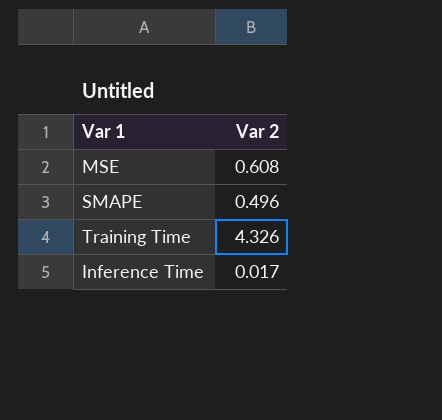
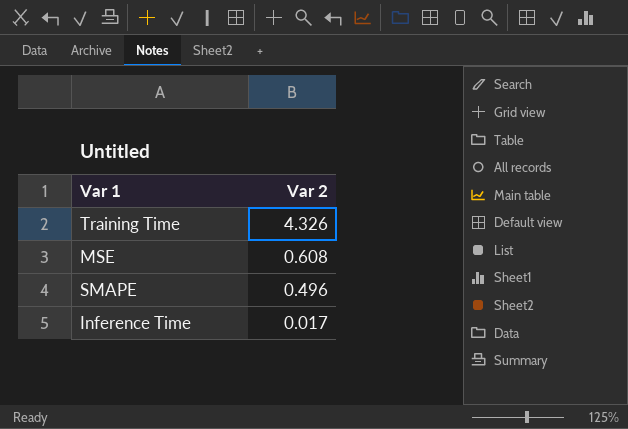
row order: none -> Var 2 descending

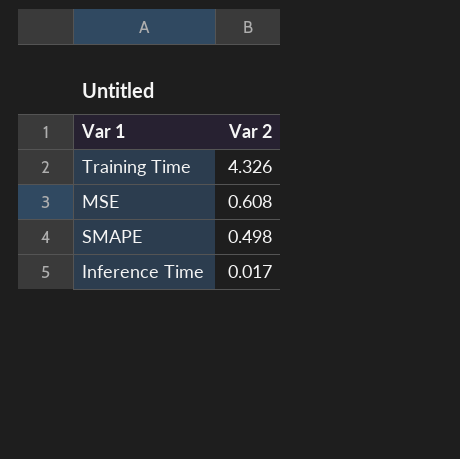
SMAPE | Var 2: 0.496 -> 0.498

